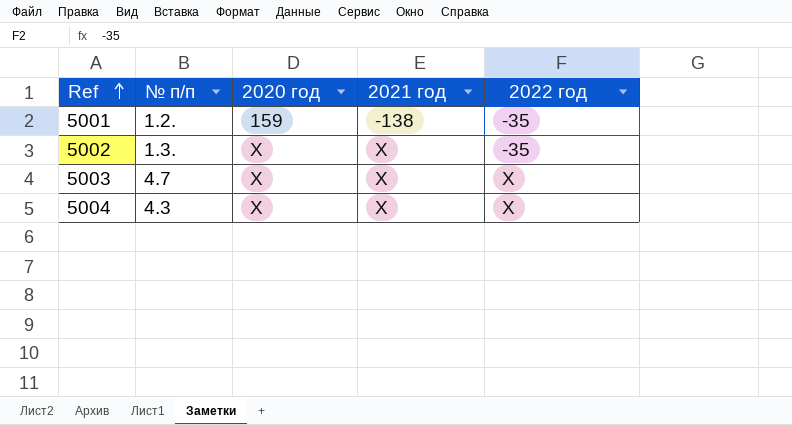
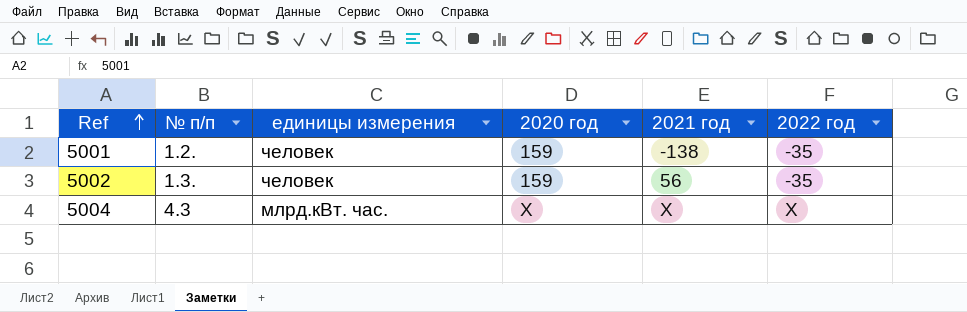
column единицы измерения | position: none -> 3
row 5003: 4.7 | Х | Х | Х -> none
5002 | 2020 год: Х -> 159
5002 | 2021 год: Х -> 56

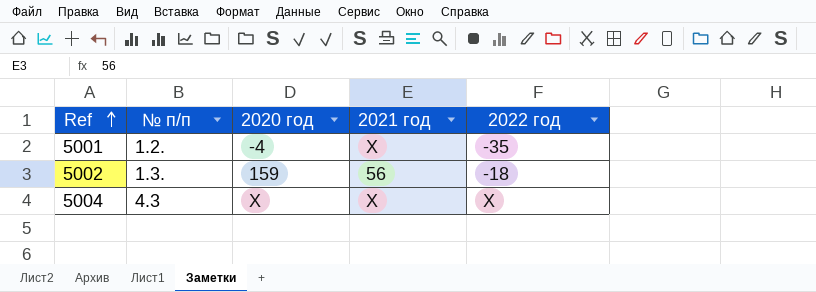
column единицы измерения | position: 3 -> none
5001 | 2020 год: 159 -> -4
5001 | 2021 год: -138 -> Х
5002 | 2022 год: -35 -> -18

